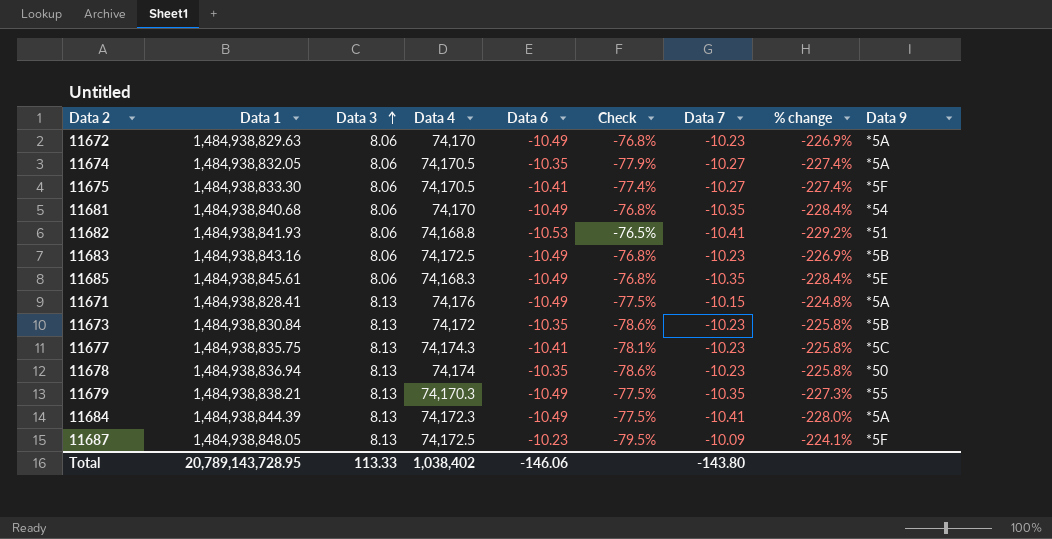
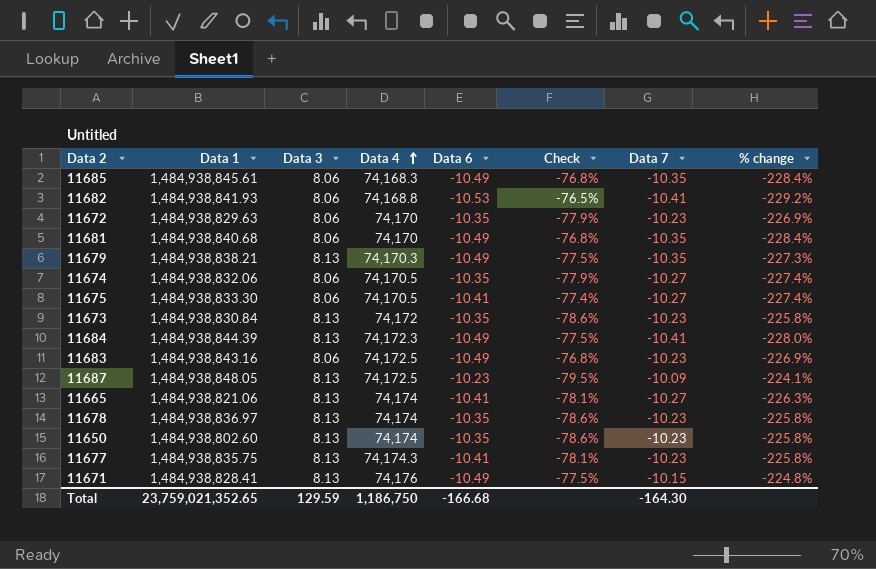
row order: Data 3 ascending -> Data 4 ascending
column Data 9 | position: 9 -> none
11672 | Data 6: -10.49 -> -10.35
11672 | Check: -76.8% -> -77.9%
11674 | Data 1: 1,484,938,832.05 -> 1,484,938,832.06
row 11665: none -> 1,484,938,821.06 | 8.13 | 74,174 | -10.41 | -78.1% | -10.27 | -226.3%
11678 | Data 1: 1,484,938,836.94 -> 1,484,938,836.97
row 11650: none -> 1,484,938,802.60 | 8.13 | 74,174 | -10.35 | -78.6% | -10.23 | -225.8%
Total | Data 1: 20,789,143,728.95 -> 23,759,021,352.65
Total | Data 3: 113.33 -> 129.59
Total | Data 4: 1,038,402 -> 1,186,750
Total | Data 6: -146.06 -> -166.68
Total | Data 7: -143.80 -> -164.30

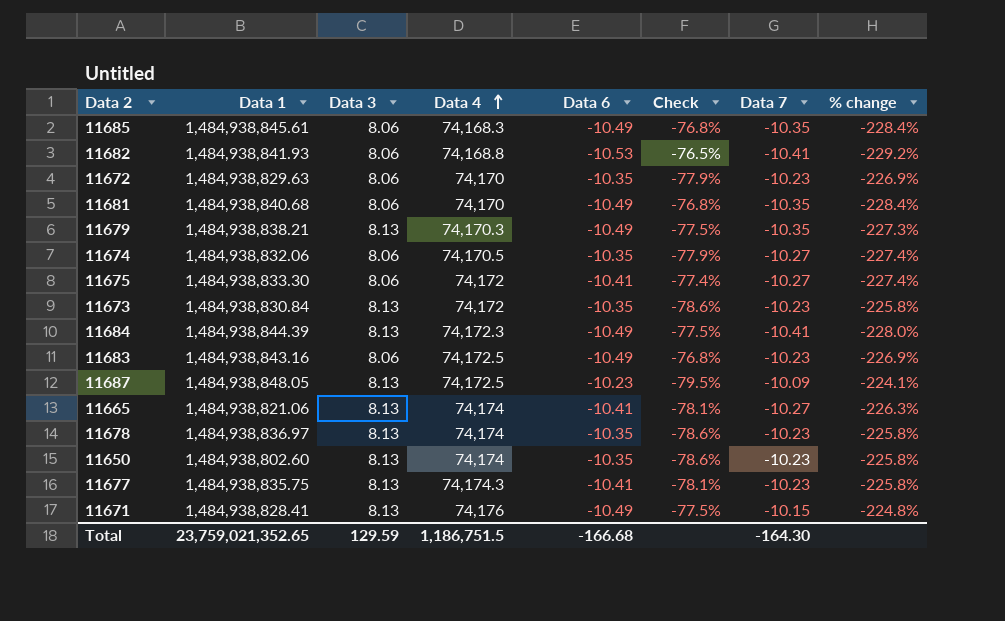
11675 | Data 4: 74,170.5 -> 74,172
Total | Data 4: 1,186,750 -> 1,186,751.5

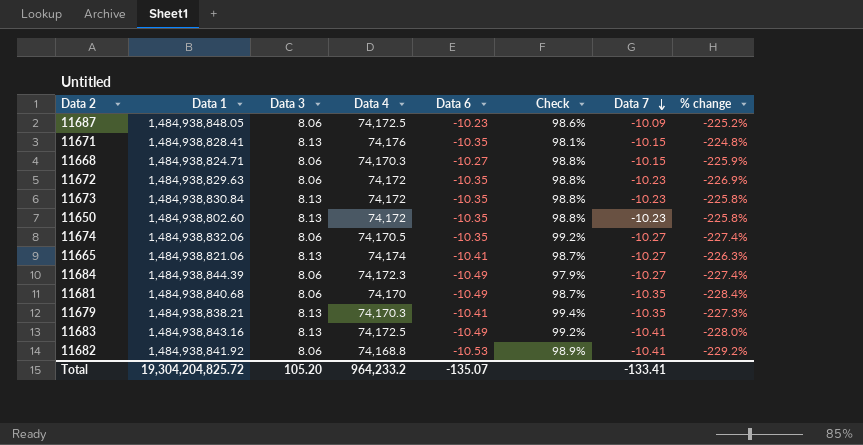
row order: Data 4 ascending -> Data 7 descending
column Check | formula: [Data 3] / [Data 6] -> [Data 7] / [Data 6]
row 11685: 1,484,938,845.61 | 8.06 | 74,168.3 | -10.49 | -76.8% | -10.35 | -228.4% -> none
row 11675: 1,484,938,833.30 | 8.06 | 74,172 | -10.41 | -77.4% | -10.27 | -227.4% -> none
row 11678: 1,484,938,836.97 | 8.13 | 74,174 | -10.35 | -78.6% | -10.23 | -225.8% -> none
row 11677: 1,484,938,835.75 | 8.13 | 74,174.3 | -10.41 | -78.1% | -10.23 | -225.8% -> none
11687 | Data 3: 8.13 -> 8.06
11687 | % change: -224.1% -> -225.2%
11671 | Data 6: -10.49 -> -10.35
row 11668: none -> 1,484,938,824.71 | 8.06 | 74,170.3 | -10.27 | 98.8% | -10.15 | -225.9%
11672 | Data 4: 74,170 -> 74,172
11650 | Data 4: 74,174 -> 74,172
11684 | Data 3: 8.13 -> 8.06
11684 | Data 7: -10.41 -> -10.27
11684 | % change: -228.0% -> -227.4%
11679 | Data 6: -10.49 -> -10.41
11683 | Data 3: 8.06 -> 8.13
11683 | Data 7: -10.23 -> -10.41
11683 | % change: -226.9% -> -228.0%
11682 | Data 1: 1,484,938,841.93 -> 1,484,938,841.92
Total | Data 1: 23,759,021,352.65 -> 19,304,204,825.72
Total | Data 3: 129.59 -> 105.20
Total | Data 4: 1,186,751.5 -> 964,233.2
Total | Data 6: -166.68 -> -135.07
Total | Data 7: -164.30 -> -133.41

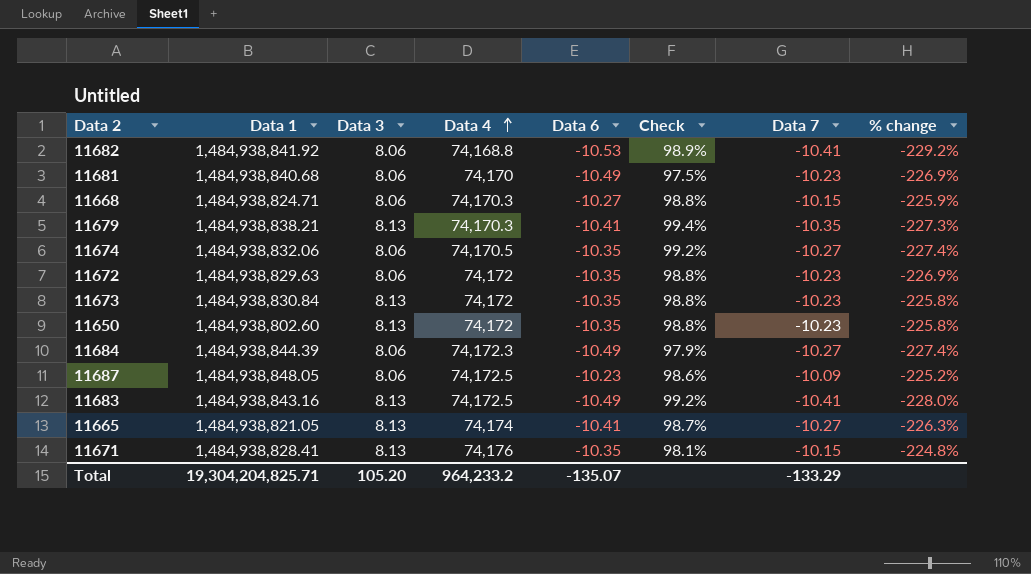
row order: Data 7 descending -> Data 4 ascending
11681 | Check: 98.7% -> 97.5%
11681 | Data 7: -10.35 -> -10.23
11681 | % change: -228.4% -> -226.9%
11665 | Data 1: 1,484,938,821.06 -> 1,484,938,821.05
Total | Data 1: 19,304,204,825.72 -> 19,304,204,825.71
Total | Data 7: -133.41 -> -133.29

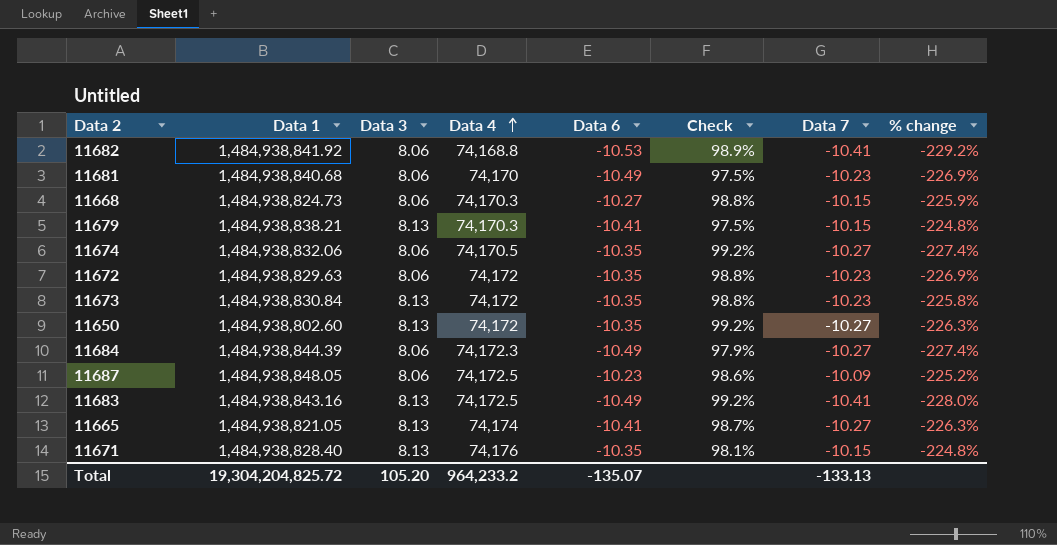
11668 | Data 1: 1,484,938,824.71 -> 1,484,938,824.73
11679 | Check: 99.4% -> 97.5%
11679 | Data 7: -10.35 -> -10.15
11679 | % change: -227.3% -> -224.8%
11650 | Check: 98.8% -> 99.2%
11650 | Data 7: -10.23 -> -10.27
11650 | % change: -225.8% -> -226.3%
11671 | Data 1: 1,484,938,828.41 -> 1,484,938,828.40
Total | Data 1: 19,304,204,825.71 -> 19,304,204,825.72
Total | Data 7: -133.29 -> -133.13

